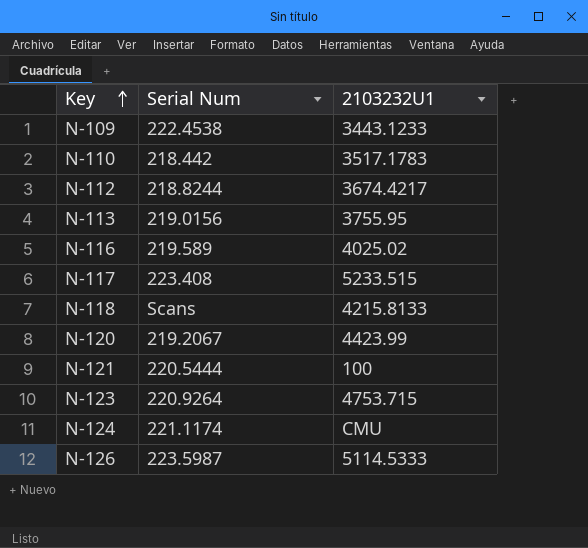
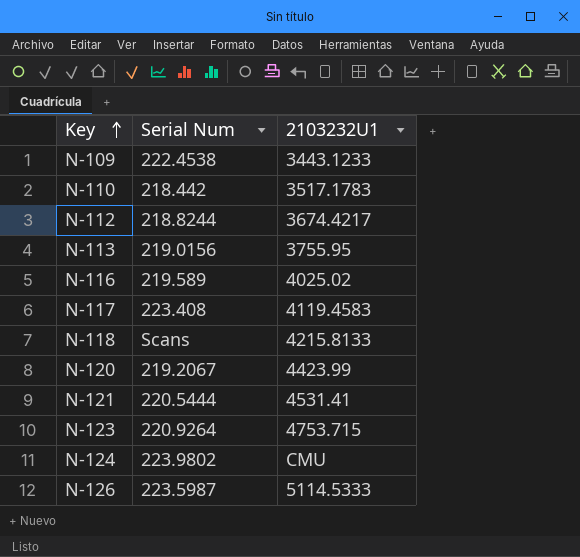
N-117 | 2103232U1: 5233.515 -> 4119.4583
N-121 | 2103232U1: 100 -> 4531.41
N-124 | Serial Num: 221.1174 -> 223.9802

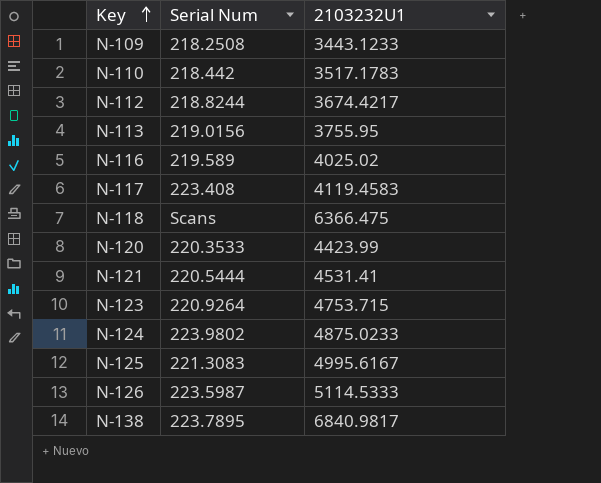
N-109 | Serial Num: 222.4538 -> 218.2508
N-118 | 2103232U1: 4215.8133 -> 6366.475
N-120 | Serial Num: 219.2067 -> 220.3533
N-124 | 2103232U1: CMU -> 4875.0233
row N-125: none -> 221.3083 | 4995.6167
row N-138: none -> 223.7895 | 6840.9817

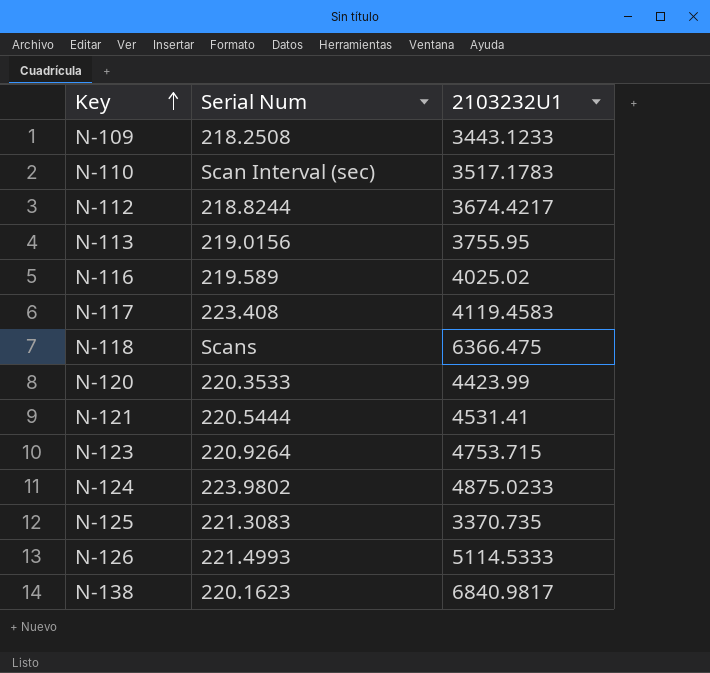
N-110 | Serial Num: 218.442 -> Scan Interval (sec)
N-125 | 2103232U1: 4995.6167 -> 3370.735
N-126 | Serial Num: 223.5987 -> 221.4993
N-138 | Serial Num: 223.7895 -> 220.1623

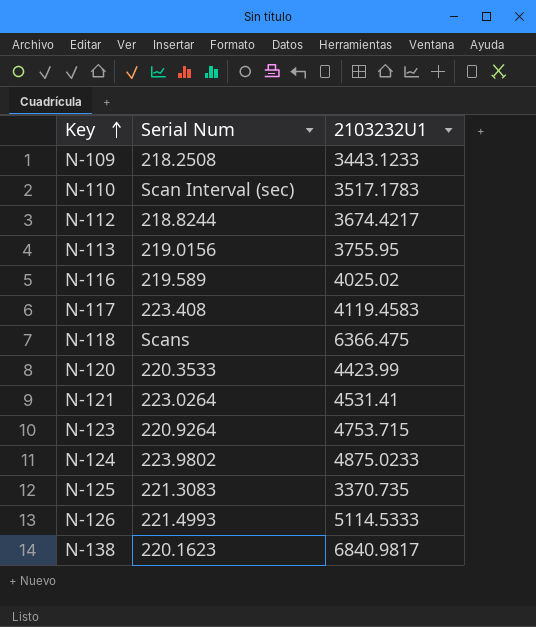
N-121 | Serial Num: 220.5444 -> 223.0264

